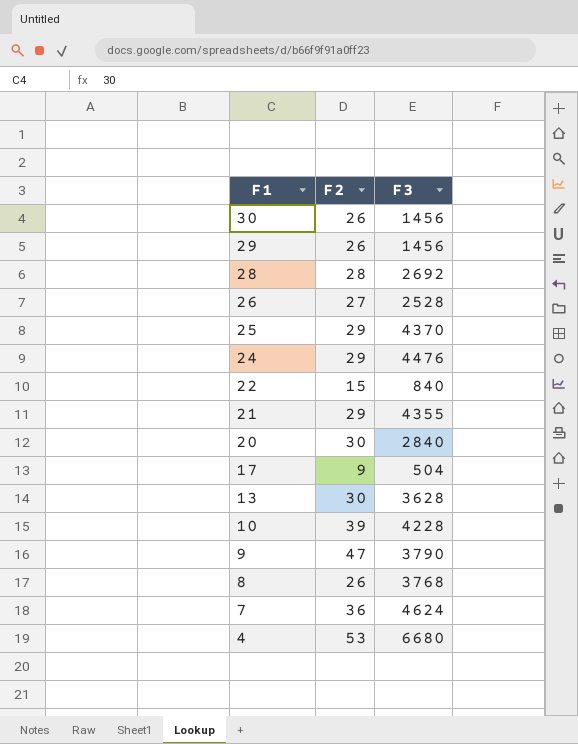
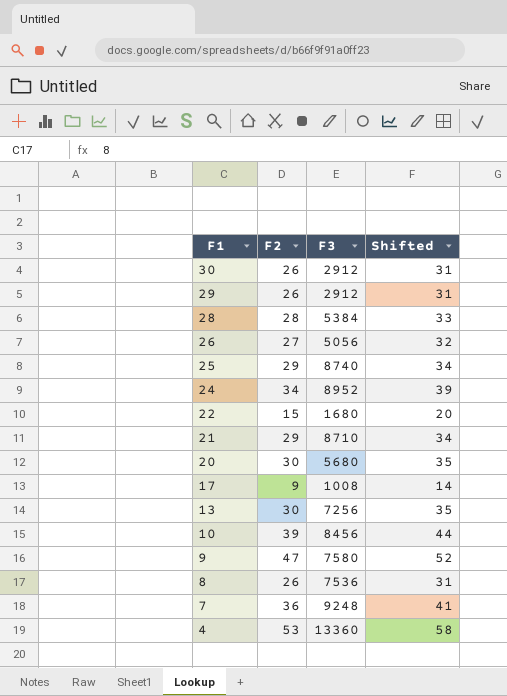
column Shifted | formula: none -> [F2] + 5
30 | F3: 1456 -> 2912
29 | F3: 1456 -> 2912
28 | F3: 2692 -> 5384
26 | F3: 2528 -> 5056
25 | F3: 4370 -> 8740
24 | F2: 29 -> 34
24 | F3: 4476 -> 8952
22 | F3: 840 -> 1680
21 | F3: 4355 -> 8710
20 | F3: 2840 -> 5680
17 | F3: 504 -> 1008
13 | F3: 3628 -> 7256
10 | F3: 4228 -> 8456
9 | F3: 3790 -> 7580
8 | F3: 3768 -> 7536
7 | F3: 4624 -> 9248
4 | F3: 6680 -> 13360

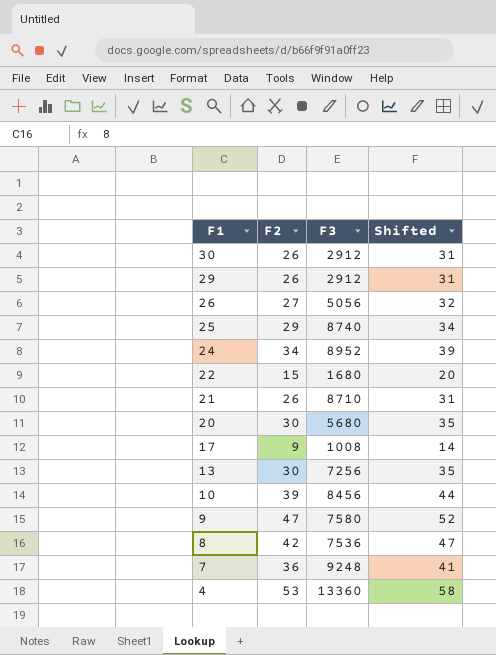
row 28: 28 | 5384 | 33 -> none
21 | F2: 29 -> 26
21 | Shifted: 34 -> 31
8 | F2: 26 -> 42
8 | Shifted: 31 -> 47

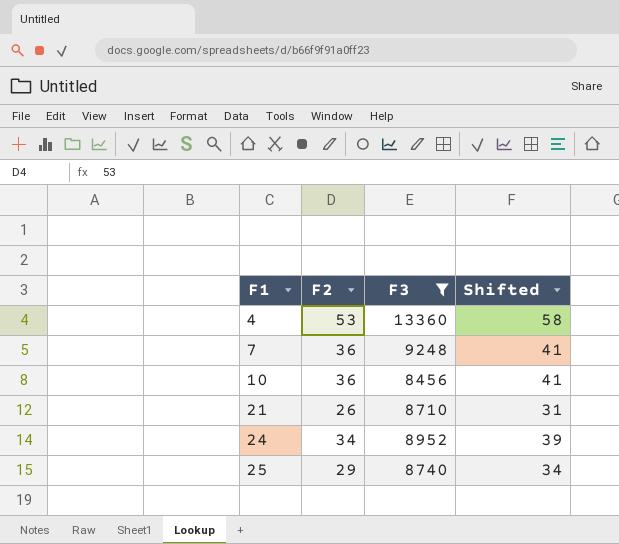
filter: none -> F3 >= 8456
row order: F1 descending -> F1 ascending
10 | F2: 39 -> 36
10 | Shifted: 44 -> 41

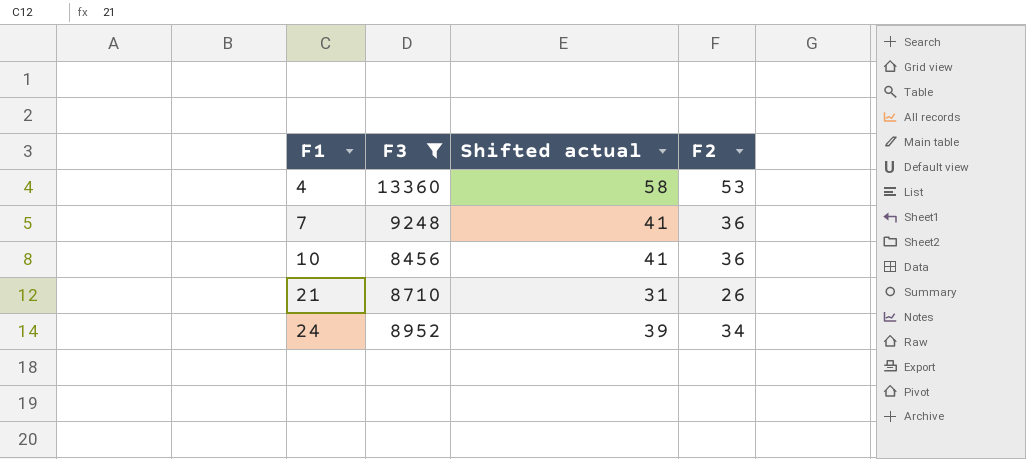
column name: Shifted -> Shifted actual
column F2 | position: 2 -> 4
row 25: 29 | 8740 | 34 -> none

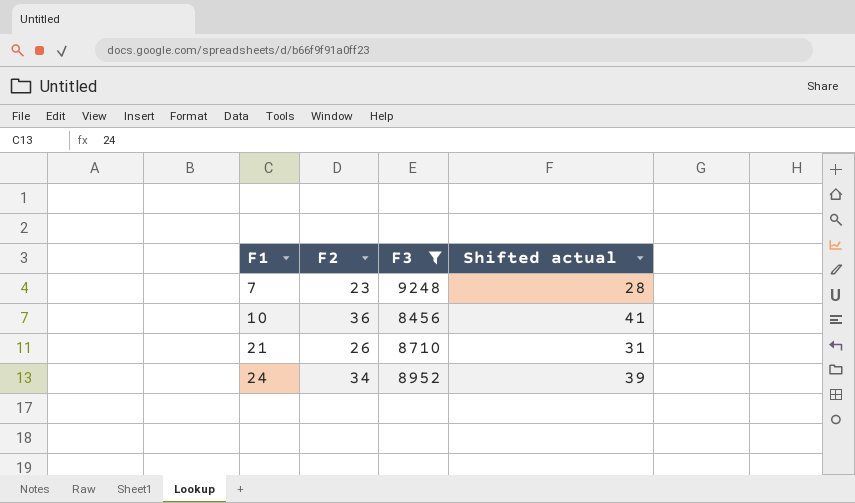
column F2 | position: 4 -> 2
row 4: 13360 | 58 | 53 -> none
7 | F2: 36 -> 23
7 | Shifted actual: 41 -> 28

